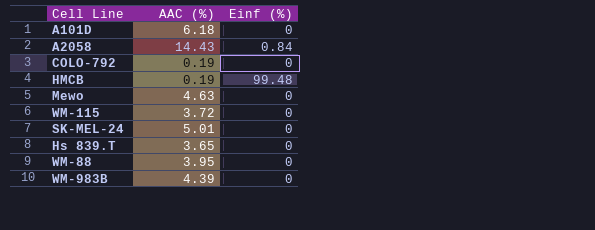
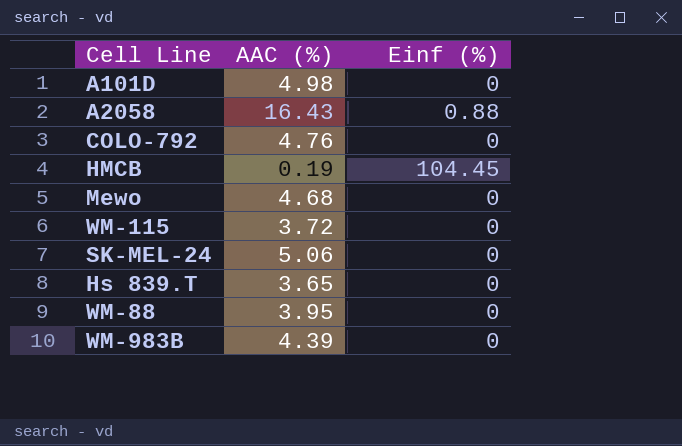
A101D | AAC (%): 6.18 -> 4.98
A2058 | AAC (%): 14.43 -> 16.43
A2058 | Einf (%): 0.84 -> 0.88
COLO-792 | AAC (%): 0.19 -> 4.76
HMCB | Einf (%): 99.48 -> 104.45
Mewo | AAC (%): 4.63 -> 4.68
SK-MEL-24 | AAC (%): 5.01 -> 5.06

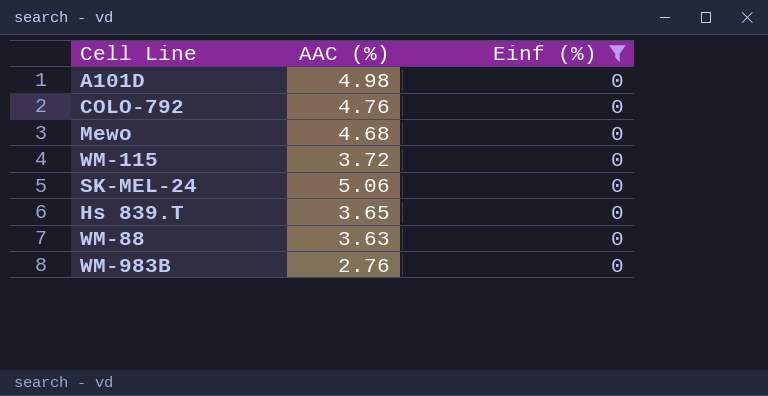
filter: none -> Einf (%) = 0
WM-88 | AAC (%): 3.95 -> 3.63
WM-983B | AAC (%): 4.39 -> 2.76

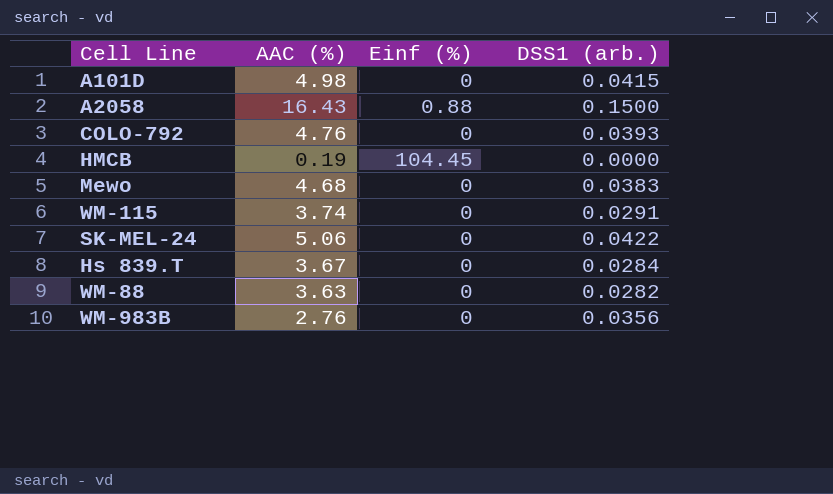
filter: Einf (%) = 0 -> none
column DSS1 (arb.) | position: none -> 4
WM-115 | AAC (%): 3.72 -> 3.74
Hs 839.T | AAC (%): 3.65 -> 3.67

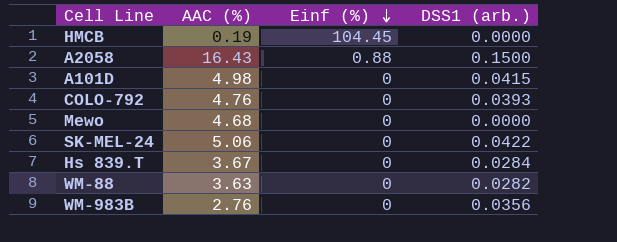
row order: none -> Einf (%) descending
row WM-115: 3.74 | 0 | 0.0291 -> none
Mewo | DSS1 (arb.): 0.0383 -> 0.0000

